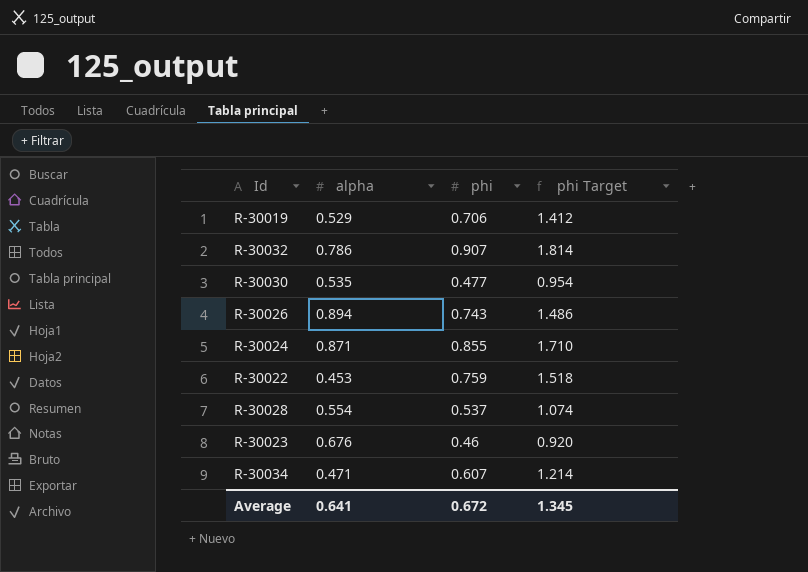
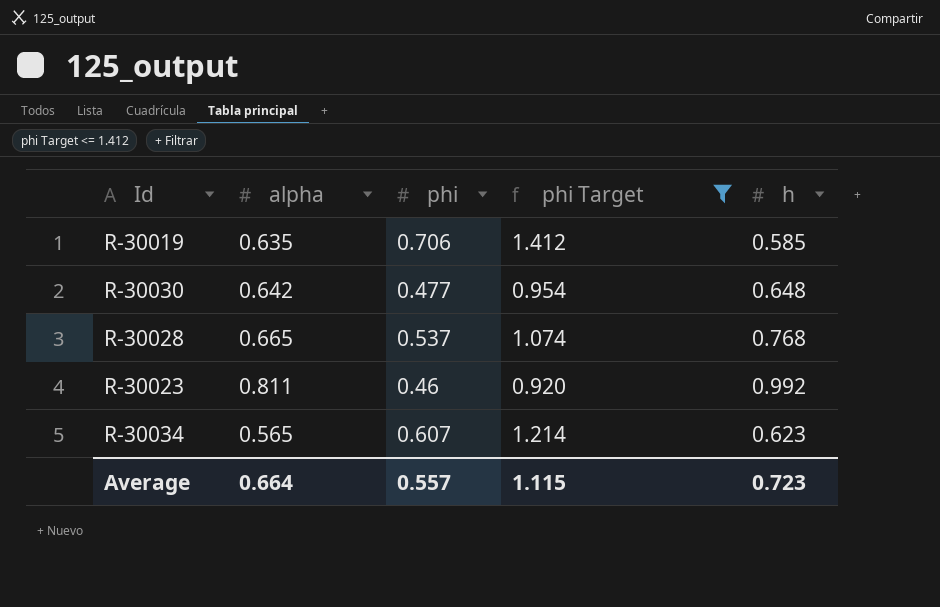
filter: none -> phi Target <= 1.412
column h | position: none -> 5
R-30019 | alpha: 0.529 -> 0.635
R-30030 | alpha: 0.535 -> 0.642
R-30028 | alpha: 0.554 -> 0.665
R-30023 | alpha: 0.676 -> 0.811
R-30034 | alpha: 0.471 -> 0.565
Average | alpha: 0.641 -> 0.664
Average | phi: 0.672 -> 0.557
Average | phi Target: 1.345 -> 1.115

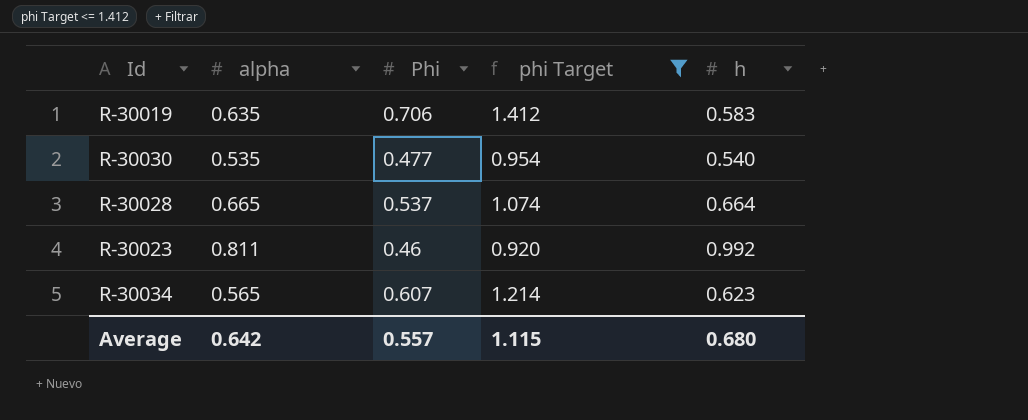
column name: phi -> Phi
R-30019 | h: 0.585 -> 0.583
R-30030 | alpha: 0.642 -> 0.535
R-30030 | h: 0.648 -> 0.540
R-30028 | h: 0.768 -> 0.664
Average | alpha: 0.664 -> 0.642
Average | h: 0.723 -> 0.680

